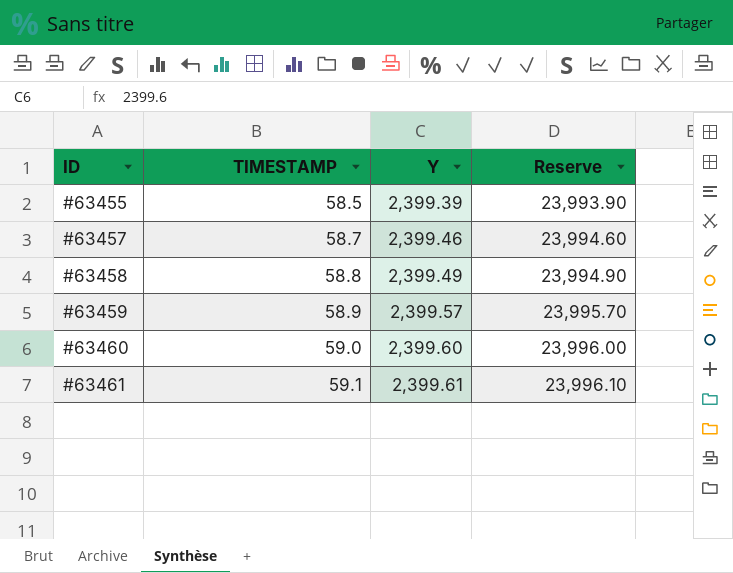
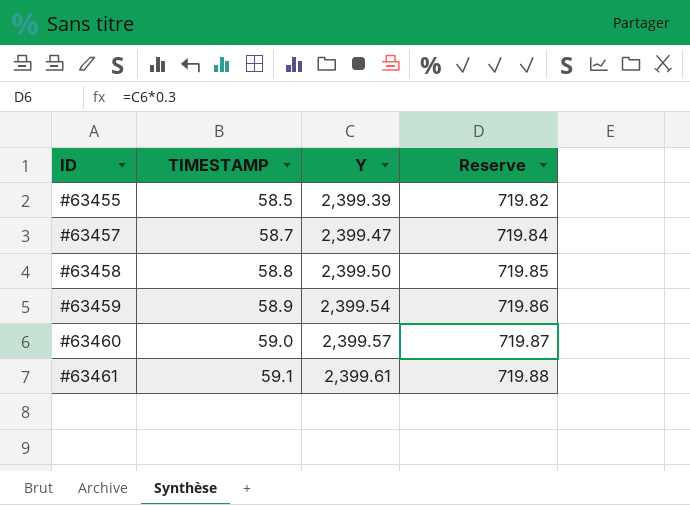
column Reserve | formula: [Y] * 10 -> [Y] * 0.3
#63457 | Y: 2,399.46 -> 2,399.47
#63458 | Y: 2,399.49 -> 2,399.50
#63459 | Y: 2,399.57 -> 2,399.54
#63460 | Y: 2,399.60 -> 2,399.57

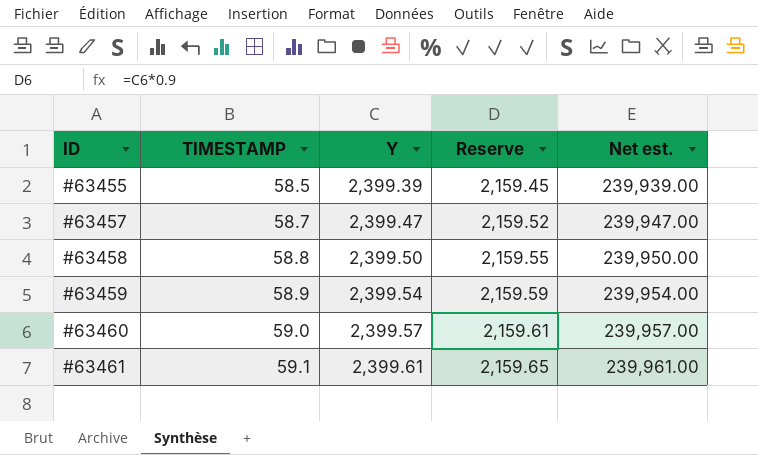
column Reserve | formula: [Y] * 0.3 -> [Y] * 0.9
column Net est. | formula: none -> [Y] * 100

